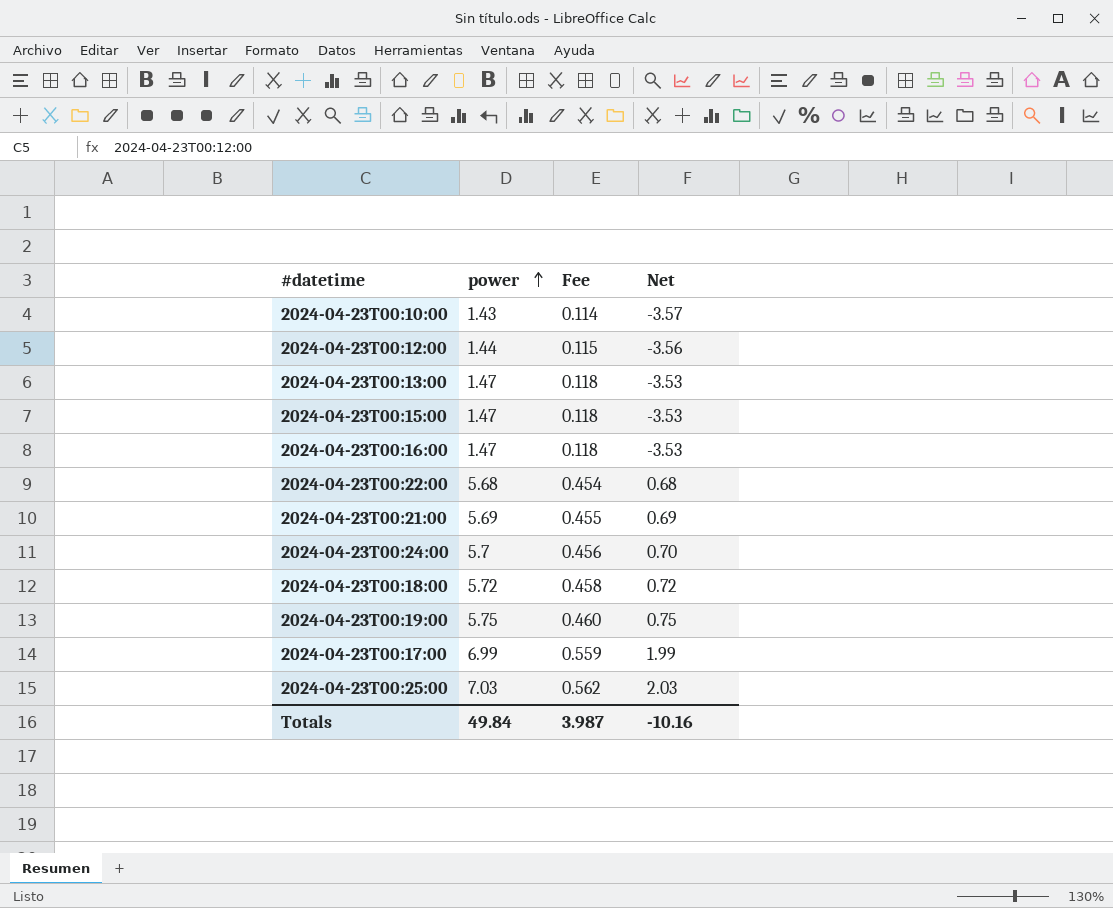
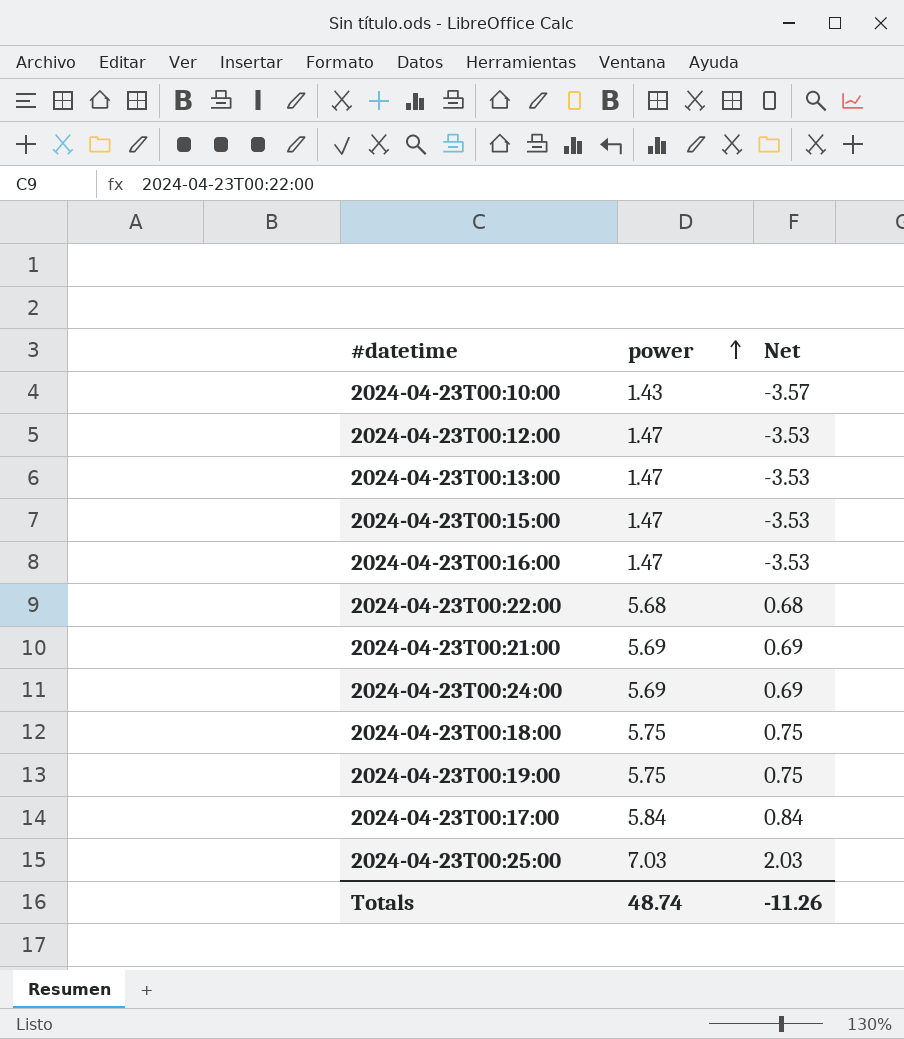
column Fee | formula: [power] * 0.08 -> none
2024-04-23T00:12:00 | power: 1.44 -> 1.47
2024-04-23T00:12:00 | Net: -3.56 -> -3.53
2024-04-23T00:24:00 | power: 5.7 -> 5.69
2024-04-23T00:24:00 | Net: 0.70 -> 0.69
2024-04-23T00:18:00 | power: 5.72 -> 5.75
2024-04-23T00:18:00 | Net: 0.72 -> 0.75
2024-04-23T00:17:00 | power: 6.99 -> 5.84
2024-04-23T00:17:00 | Net: 1.99 -> 0.84
Totals | power: 49.84 -> 48.74
Totals | Net: -10.16 -> -11.26

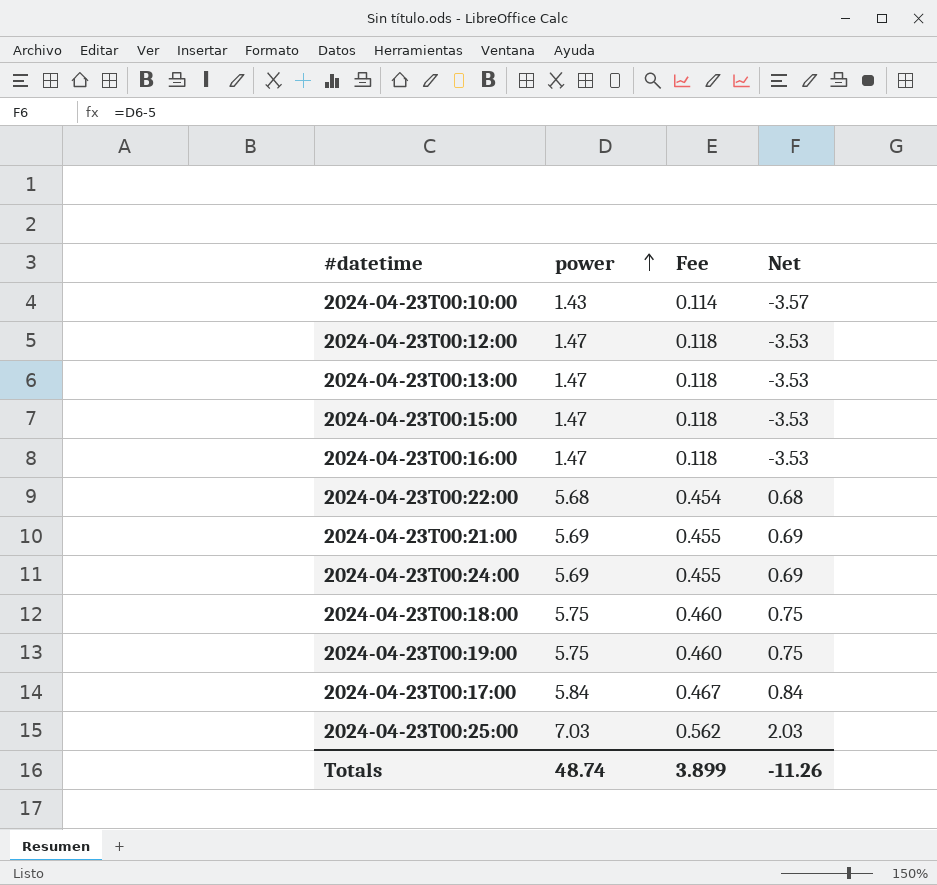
column Fee | formula: none -> [power] * 0.08

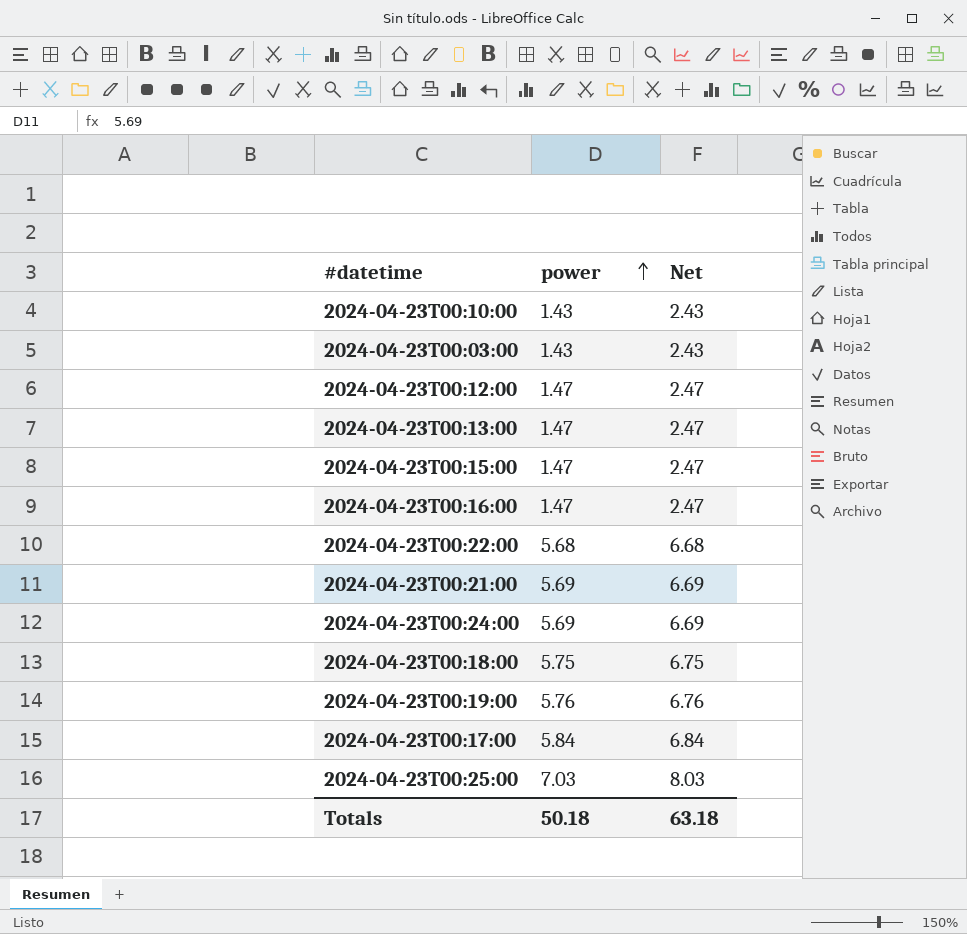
column Fee | formula: [power] * 0.08 -> none
column Net | formula: [power] - 5 -> [power] + 1
row 2024-04-23T00:03:00: none -> 1.43 | 2.43
2024-04-23T00:19:00 | power: 5.75 -> 5.76
Totals | power: 48.74 -> 50.18
Totals | Net: -11.26 -> 63.18

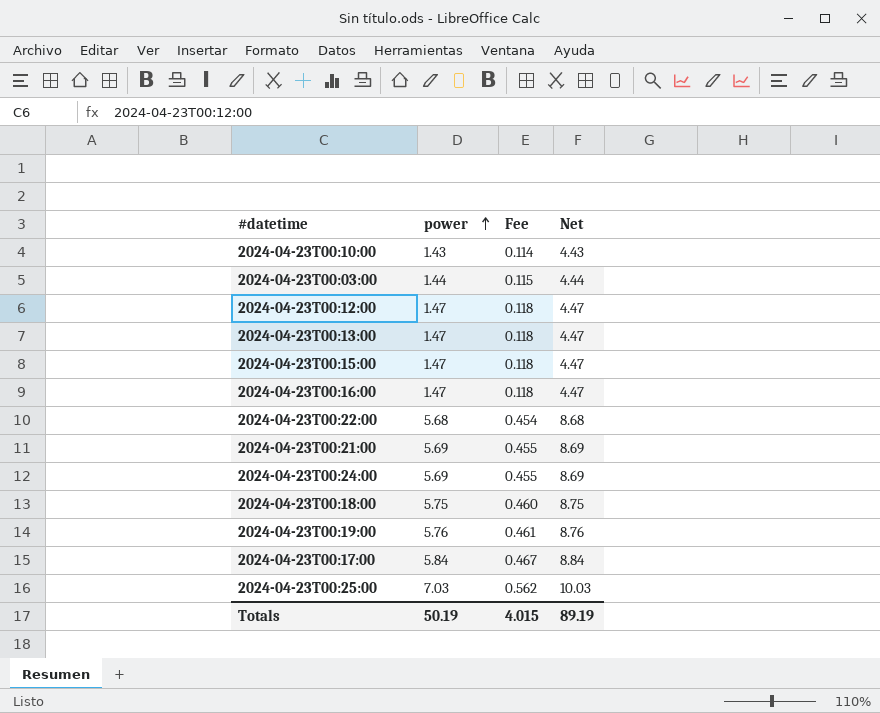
column Fee | formula: none -> [power] * 0.08
column Net | formula: [power] + 1 -> [power] + 3
2024-04-23T00:03:00 | power: 1.43 -> 1.44
Totals | power: 50.18 -> 50.19
Totals | Net: 63.18 -> 89.19

